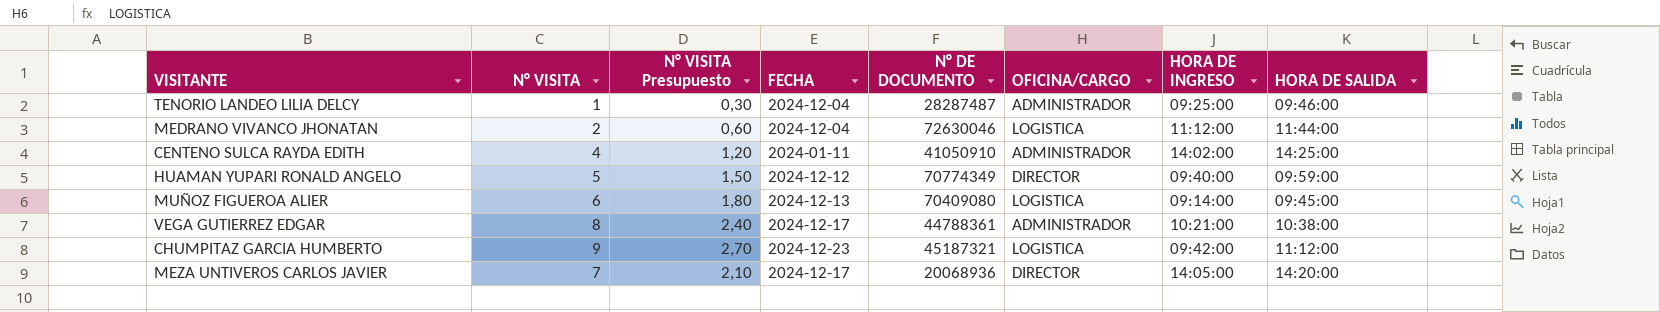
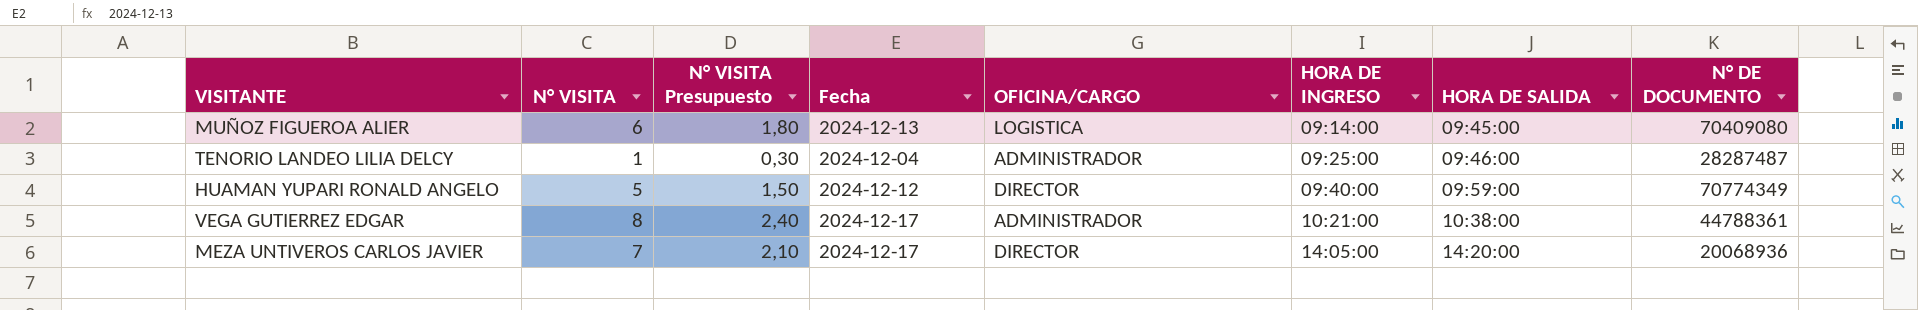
row order: none -> HORA DE INGRESO ascending
column name: FECHA -> Fecha
column N° DE DOCUMENTO | position: 5 -> 8
row MEDRANO VIVANCO JHONATAN: 2 | 0,60 | 2024-12-04 | 72630046 | LOGISTICA | 11:12:00 | 11:44:00 -> none
row CENTENO SULCA RAYDA EDITH: 4 | 1,20 | 2024-01-11 | 41050910 | ADMINISTRADOR | 14:02:00 | 14:25:00 -> none
row CHUMPITAZ GARCIA HUMBERTO: 9 | 2,70 | 2024-12-23 | 45187321 | LOGISTICA | 09:42:00 | 11:12:00 -> none

